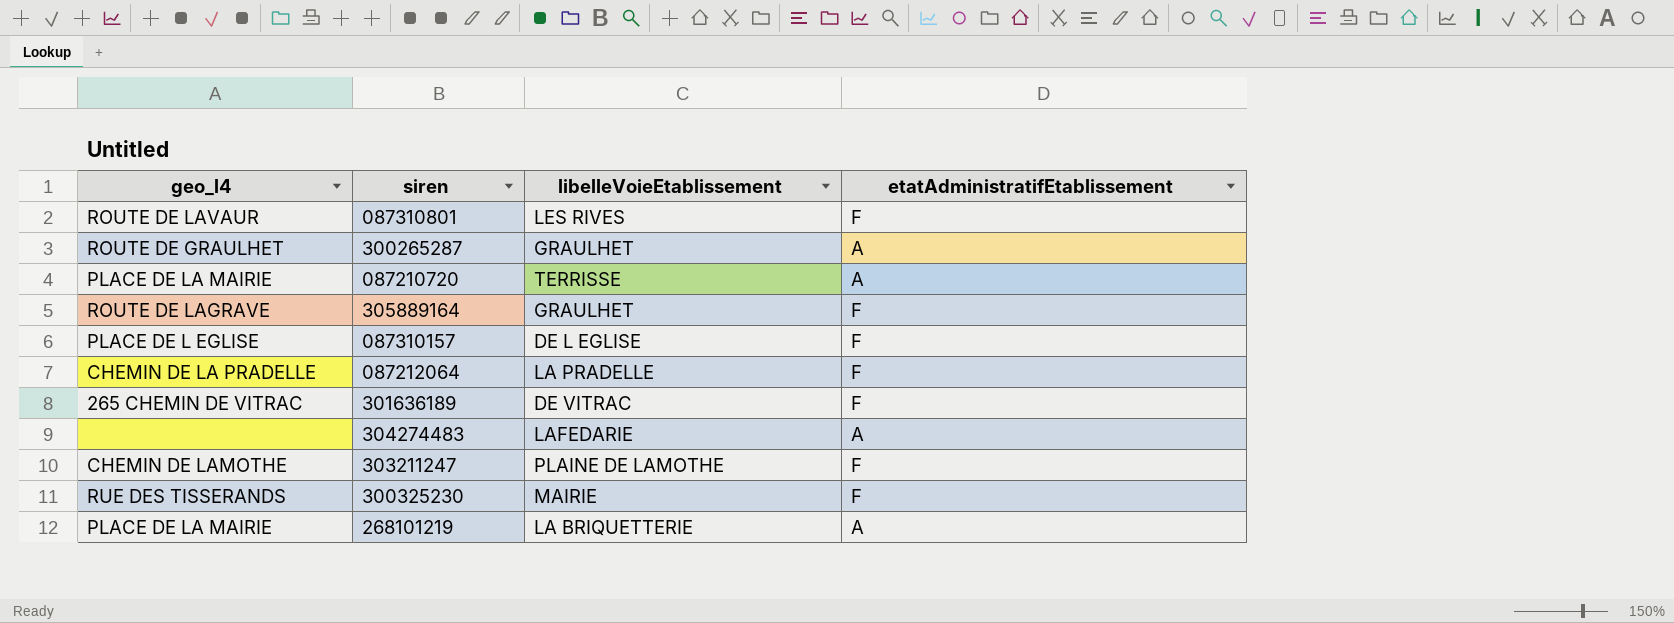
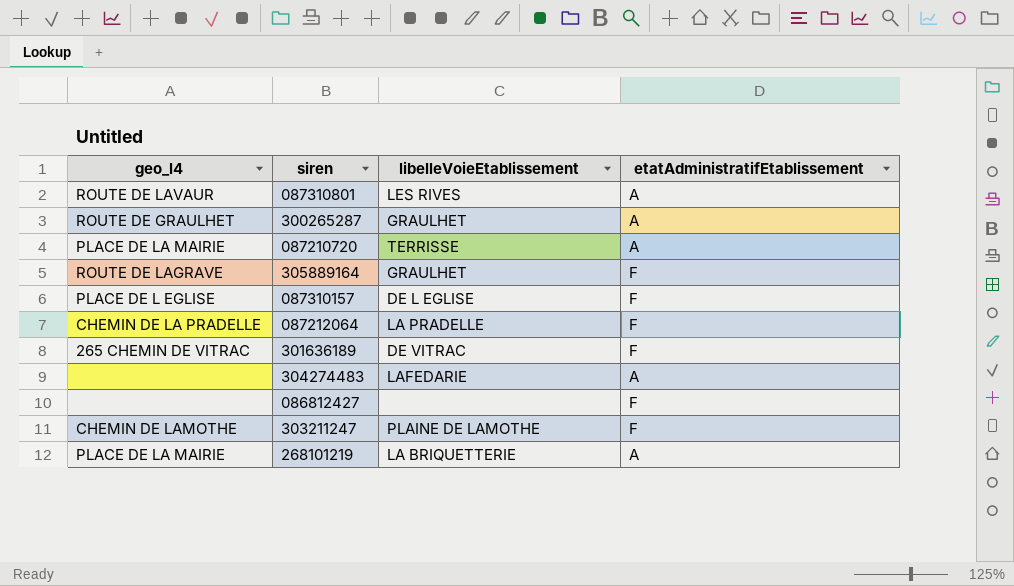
row 300325230: RUE DES TISSERANDS | MAIRIE | F -> none
087310801 | etatAdministratifEtablissement: F -> A
row 086812427: none -> none | none | F

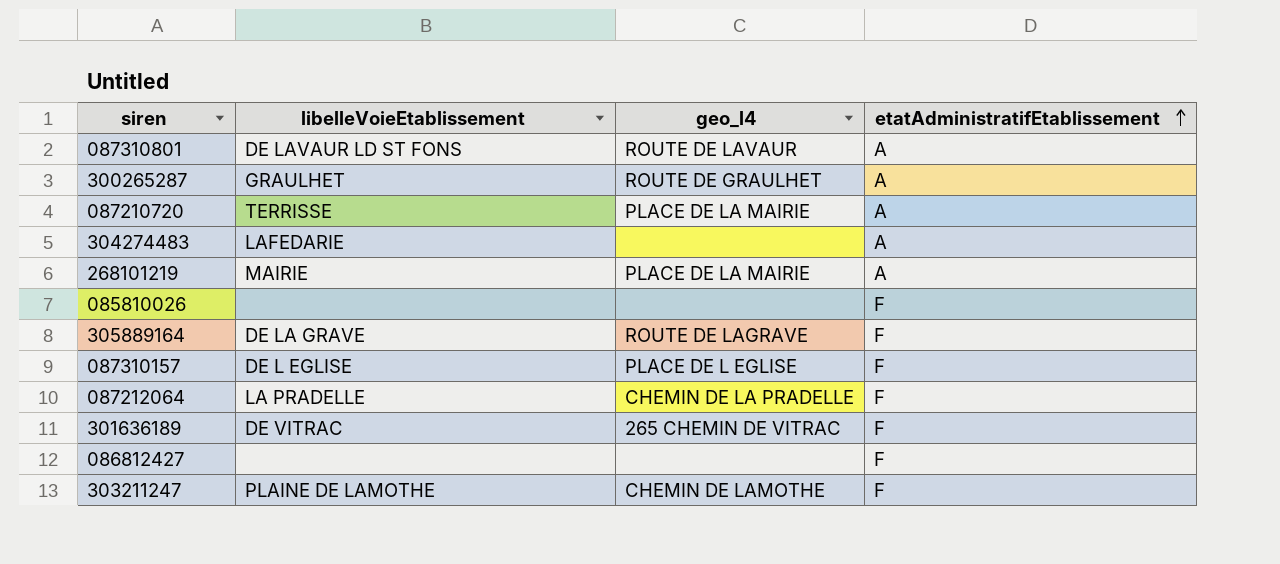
row order: none -> etatAdministratifEtablissement ascending
column geo_l4 | position: 1 -> 3
087310801 | libelleVoieEtablissement: LES RIVES -> DE LAVAUR LD ST FONS
268101219 | libelleVoieEtablissement: LA BRIQUETTERIE -> MAIRIE
row 085810026: none -> none | none | F
305889164 | libelleVoieEtablissement: GRAULHET -> DE LA GRAVE

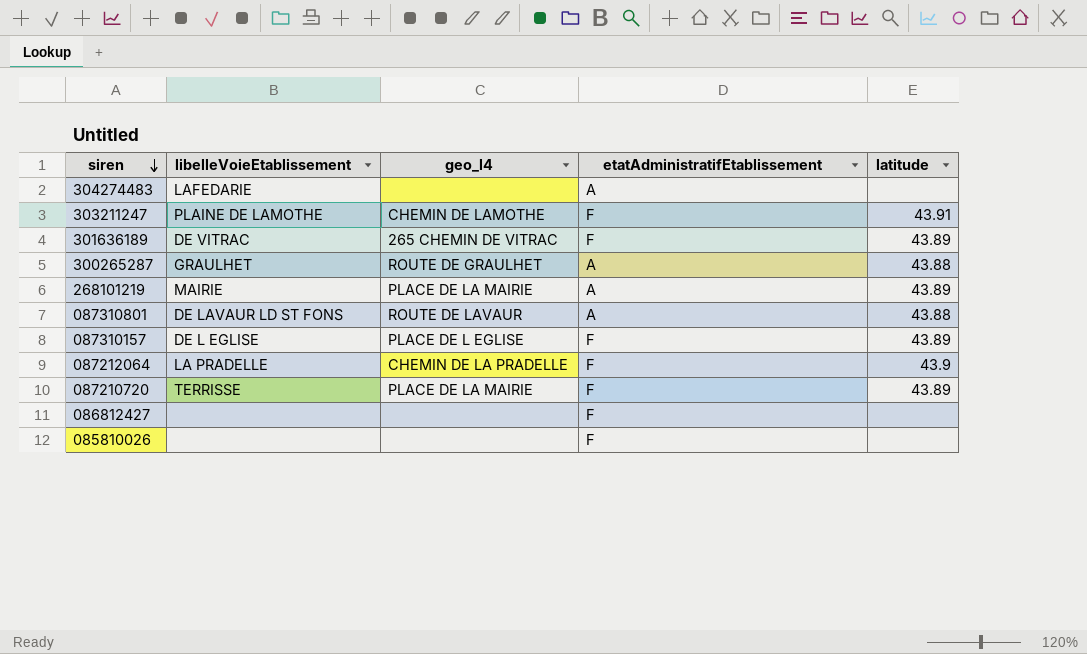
row order: etatAdministratifEtablissement ascending -> siren descending
column latitude | position: none -> 5
row 305889164: DE LA GRAVE | ROUTE DE LAGRAVE | F -> none
087210720 | etatAdministratifEtablissement: A -> F

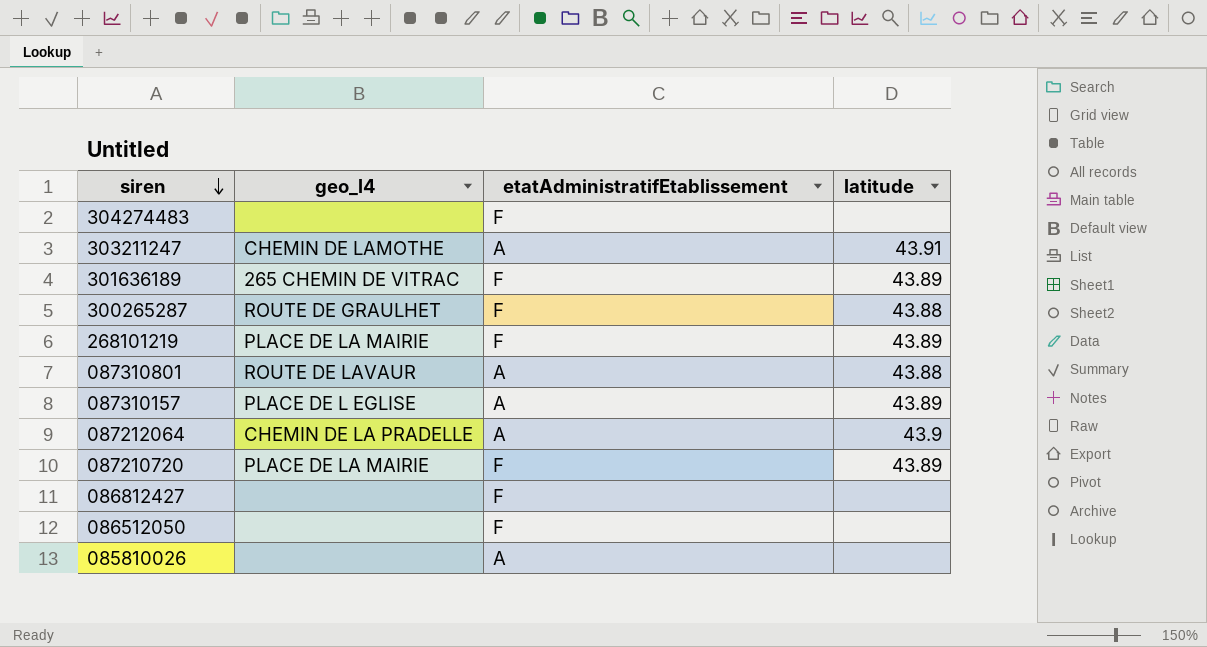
column libelleVoieEtablissement | position: 2 -> none
304274483 | etatAdministratifEtablissement: A -> F
303211247 | etatAdministratifEtablissement: F -> A
300265287 | etatAdministratifEtablissement: A -> F
268101219 | etatAdministratifEtablissement: A -> F
087310157 | etatAdministratifEtablissement: F -> A
087212064 | etatAdministratifEtablissement: F -> A
row 086512050: none -> none | F | none
085810026 | etatAdministratifEtablissement: F -> A

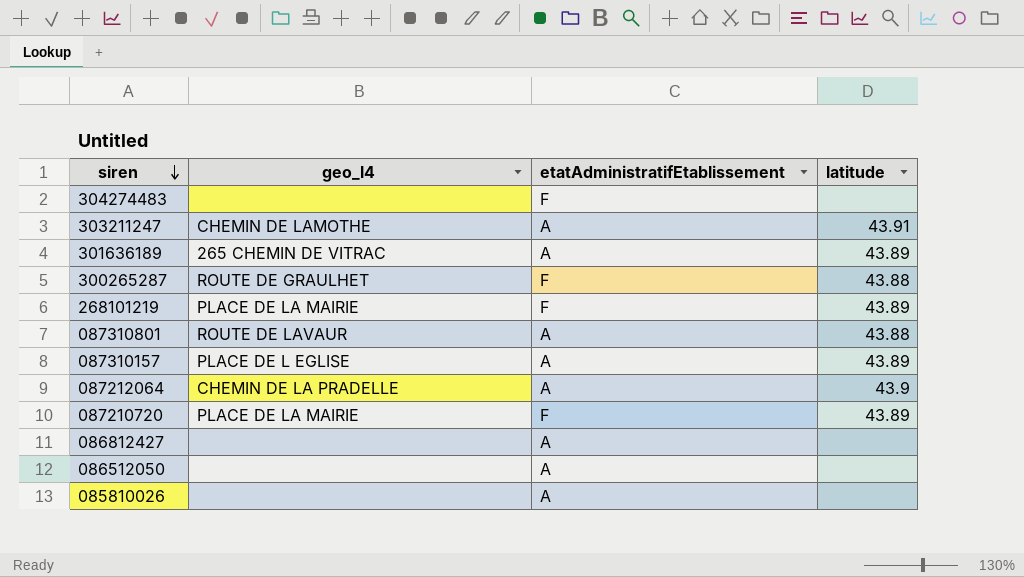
301636189 | etatAdministratifEtablissement: F -> A
086812427 | etatAdministratifEtablissement: F -> A
086512050 | etatAdministratifEtablissement: F -> A

